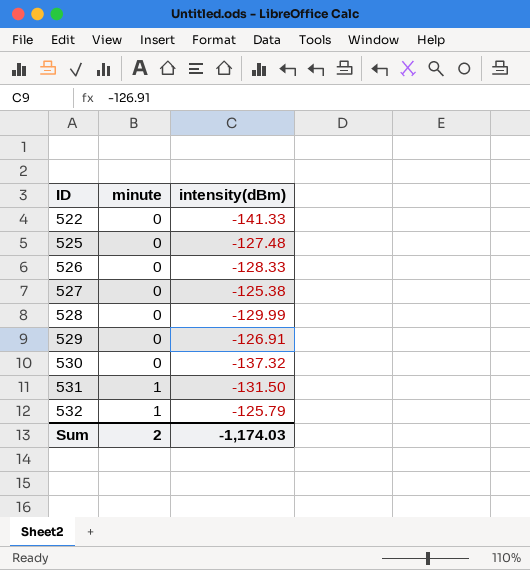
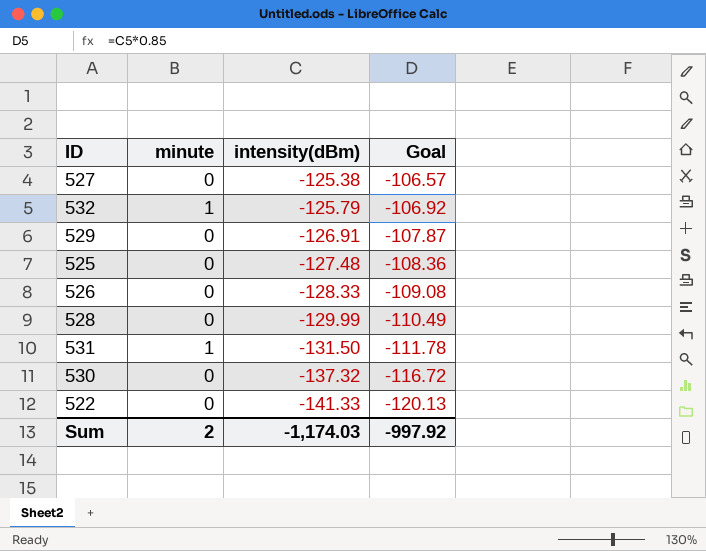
row order: ID ascending -> intensity(dBm) descending
column Goal | formula: none -> [intensity(dBm)] * 0.85

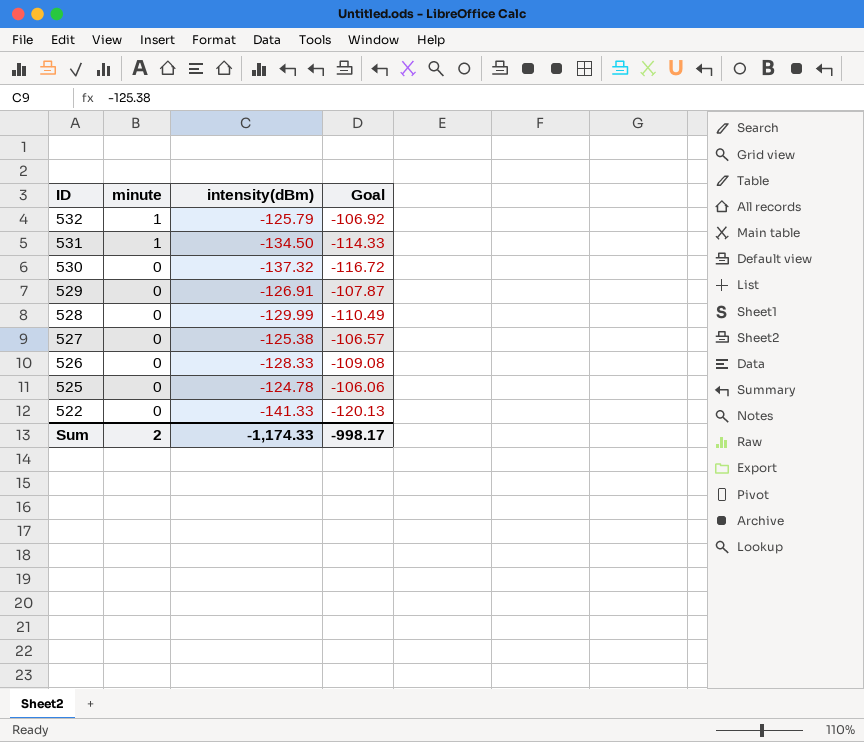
row order: intensity(dBm) descending -> ID descending
531 | intensity(dBm): -131.50 -> -134.50
531 | Goal: -111.78 -> -114.33
525 | intensity(dBm): -127.48 -> -124.78
525 | Goal: -108.36 -> -106.06
Sum | intensity(dBm): -1,174.03 -> -1,174.33
Sum | Goal: -997.92 -> -998.17

